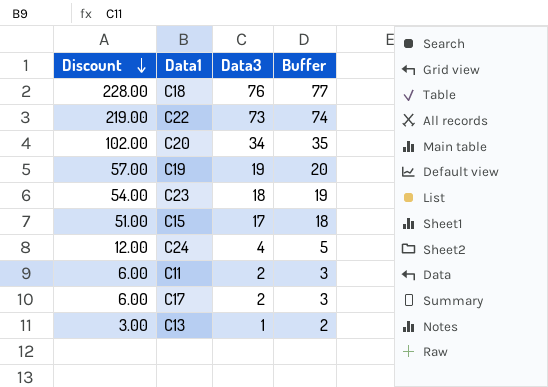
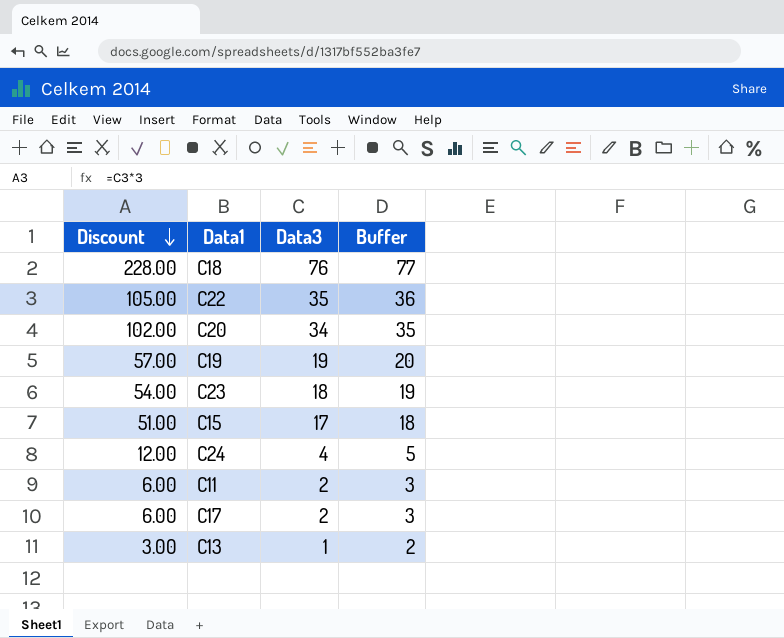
C22 | Discount: 219.00 -> 105.00
C22 | Data3: 73 -> 35
C22 | Buffer: 74 -> 36

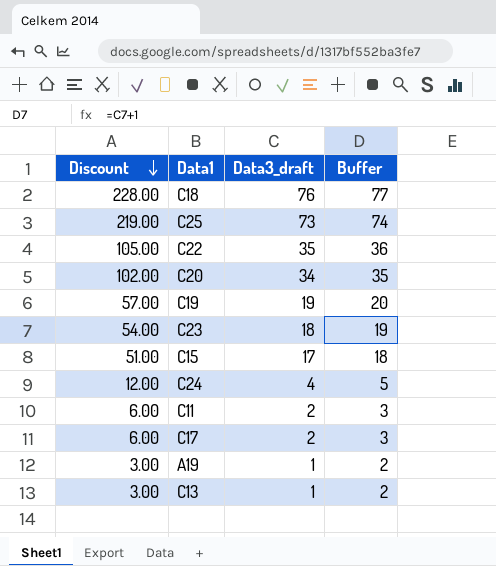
column name: Data3 -> Data3_draft
row C25: none -> 219.00 | 73 | 74
row A19: none -> 3.00 | 1 | 2

